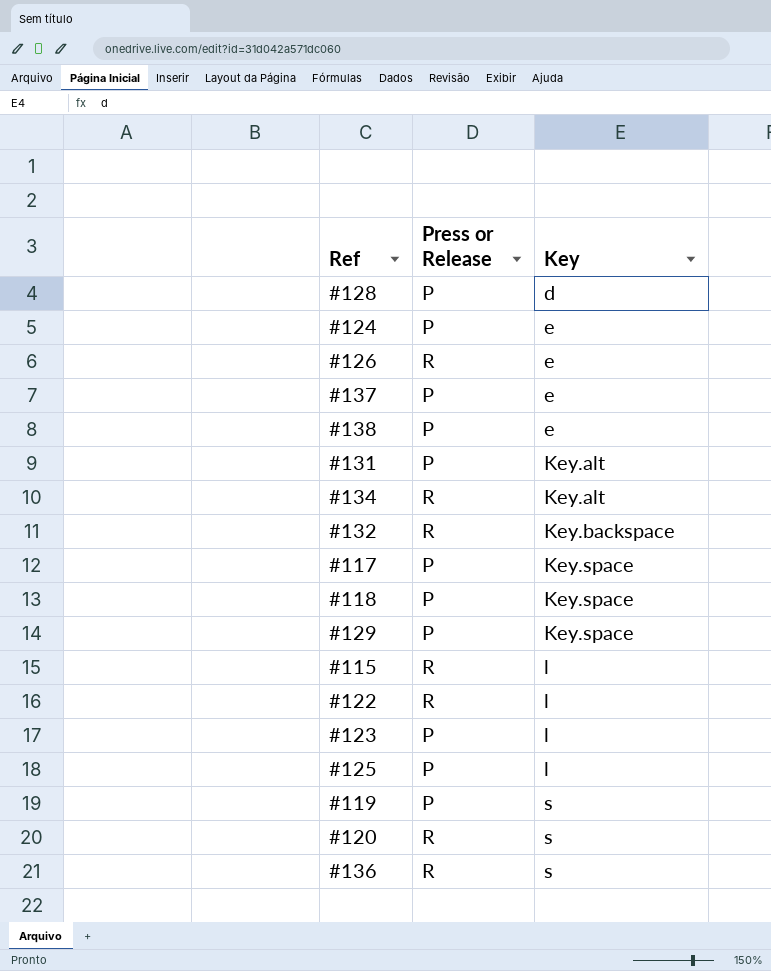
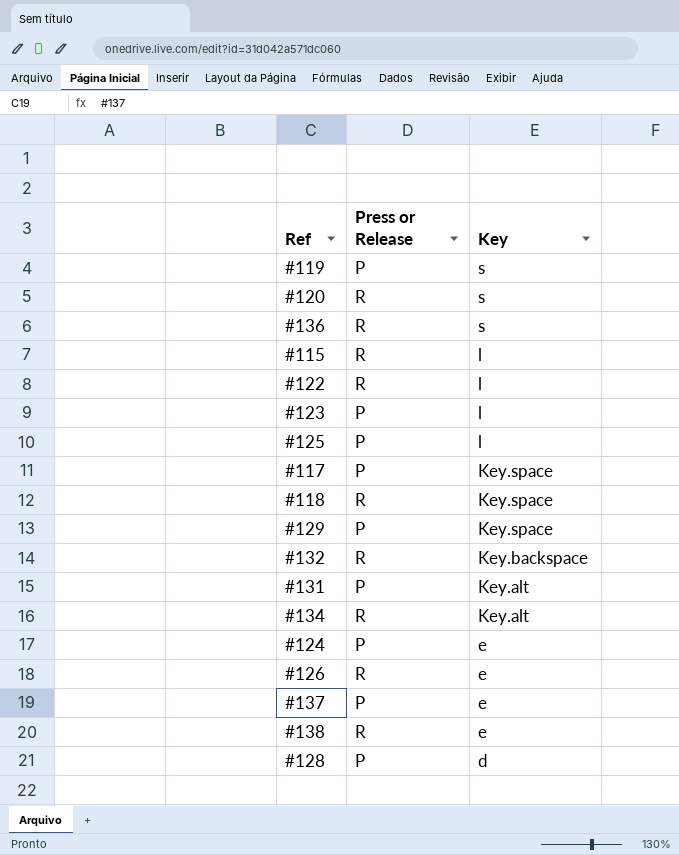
row order: Key ascending -> Key descending
#118 | Press or Release: P -> R
#138 | Press or Release: P -> R

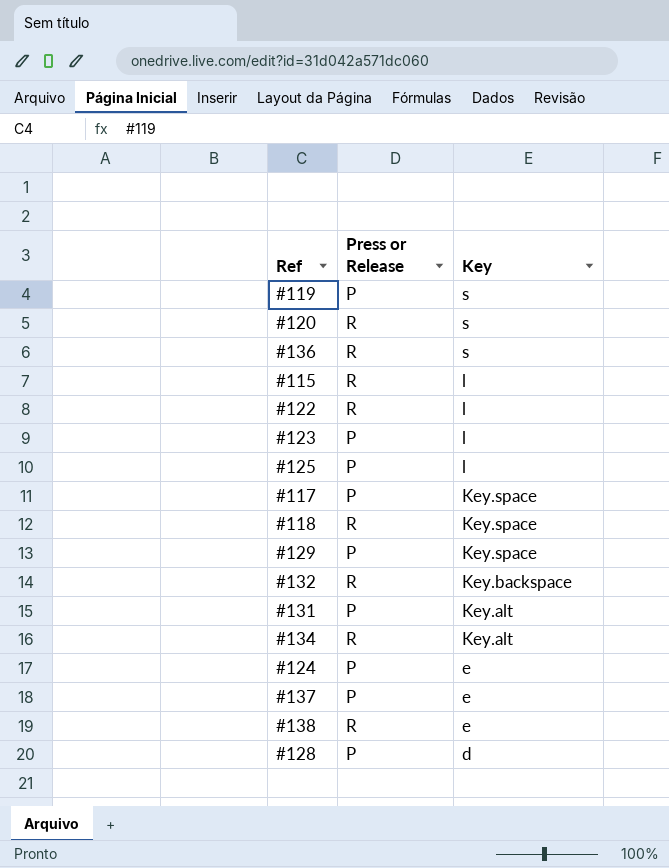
row #126: R | e -> none

